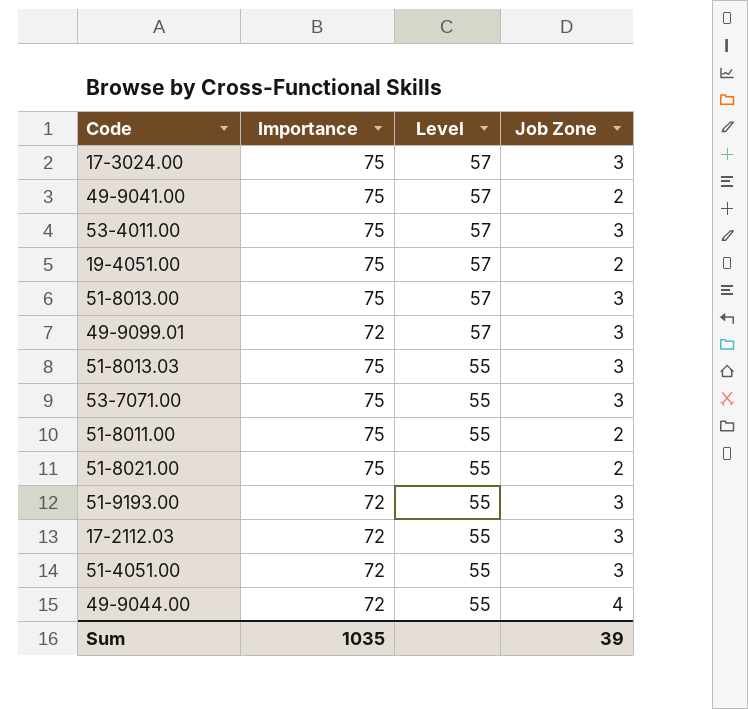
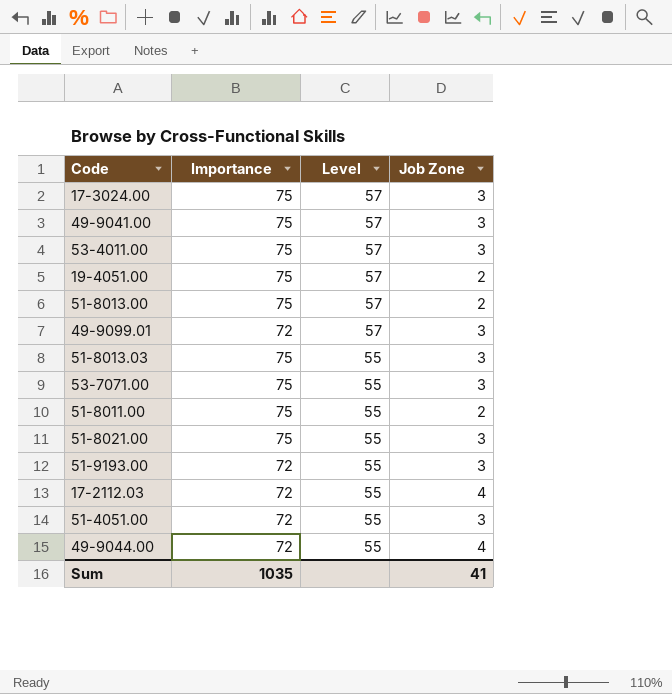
49-9041.00 | Job Zone: 2 -> 3
51-8013.00 | Job Zone: 3 -> 2
51-8021.00 | Job Zone: 2 -> 3
17-2112.03 | Job Zone: 3 -> 4
Sum | Job Zone: 39 -> 41

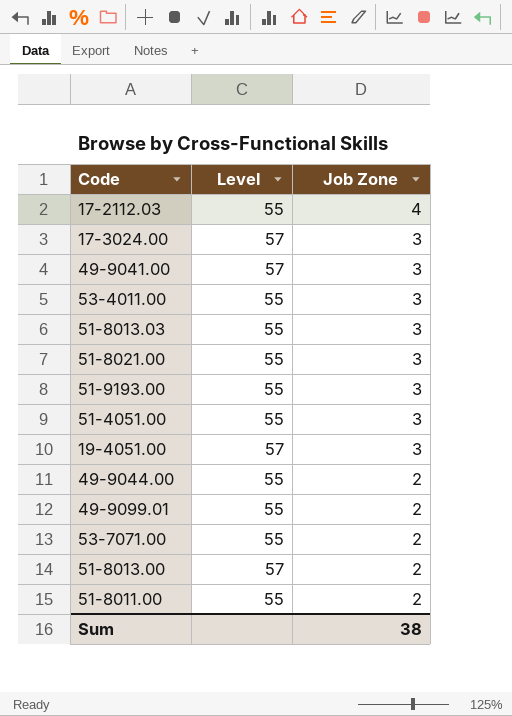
row order: Level descending -> Job Zone descending
column Importance | position: 2 -> none
53-4011.00 | Level: 57 -> 55
19-4051.00 | Job Zone: 2 -> 3
49-9044.00 | Job Zone: 4 -> 2
49-9099.01 | Level: 57 -> 55
49-9099.01 | Job Zone: 3 -> 2
53-7071.00 | Job Zone: 3 -> 2
Sum | Job Zone: 41 -> 38

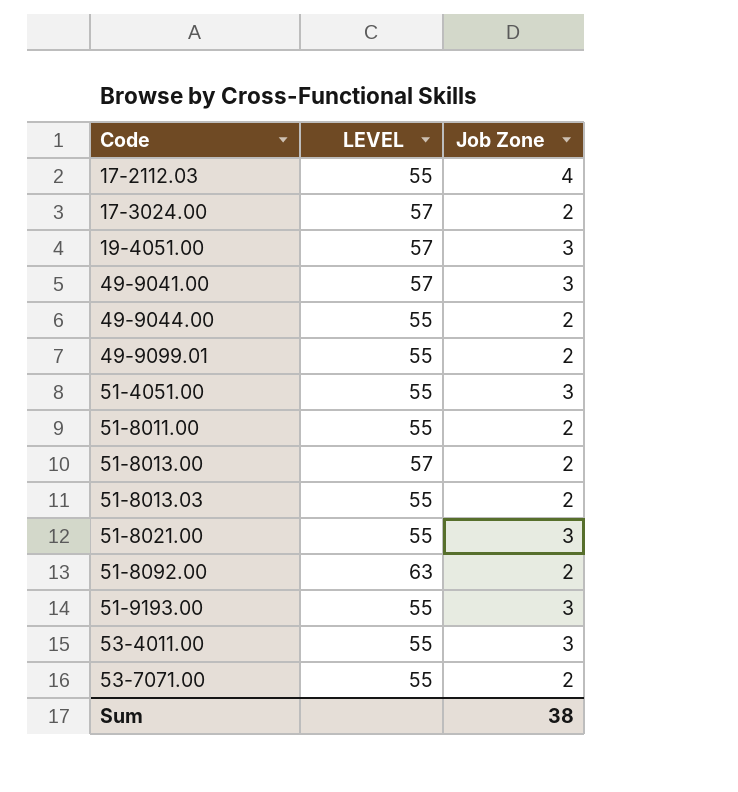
row order: Job Zone descending -> Code ascending
column name: Level -> LEVEL
17-3024.00 | Job Zone: 3 -> 2
51-8013.03 | Job Zone: 3 -> 2
row 51-8092.00: none -> 63 | 2

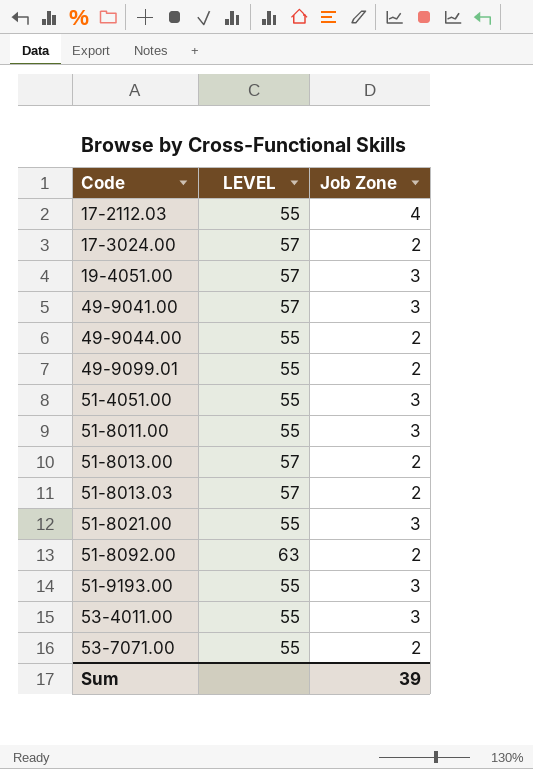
51-8011.00 | Job Zone: 2 -> 3
51-8013.03 | LEVEL: 55 -> 57
Sum | Job Zone: 38 -> 39

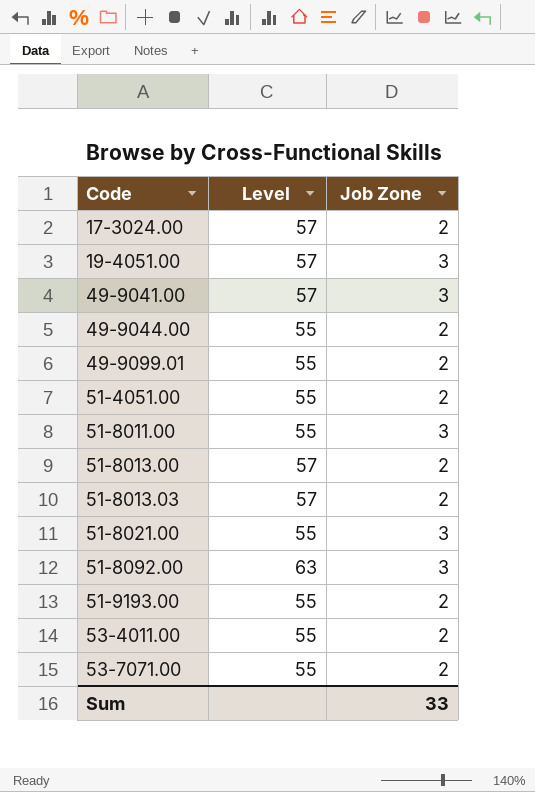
column name: LEVEL -> Level
row 17-2112.03: 55 | 4 -> none
51-4051.00 | Job Zone: 3 -> 2
51-8092.00 | Job Zone: 2 -> 3
51-9193.00 | Job Zone: 3 -> 2
53-4011.00 | Job Zone: 3 -> 2
Sum | Job Zone: 39 -> 33

